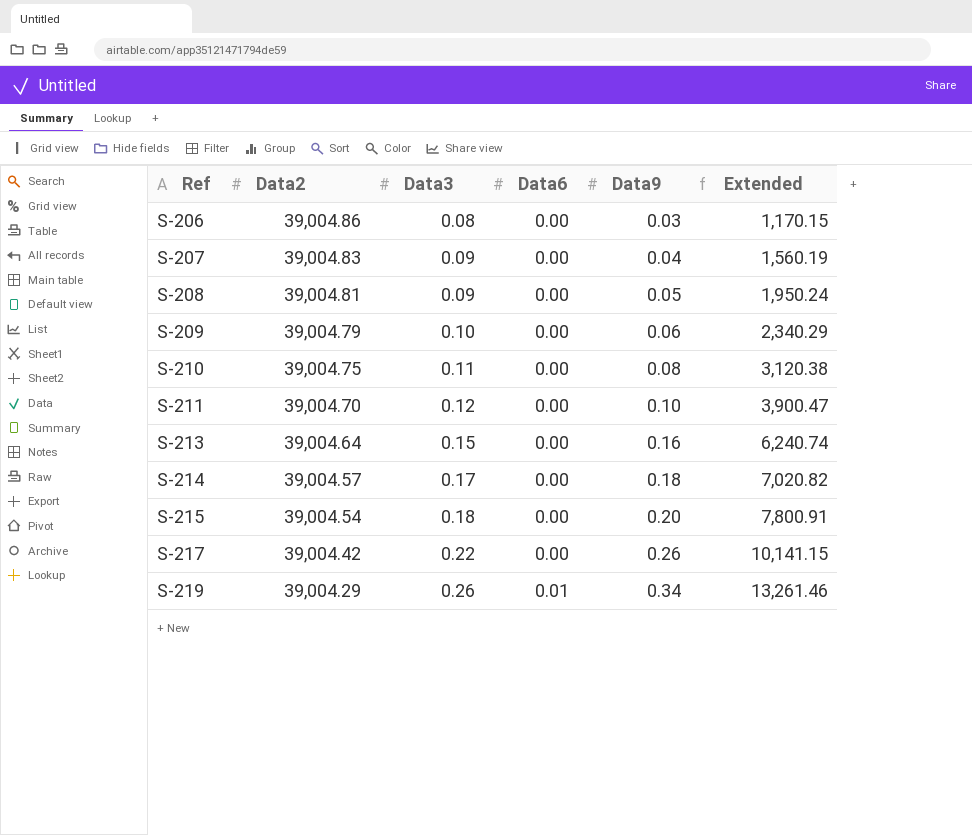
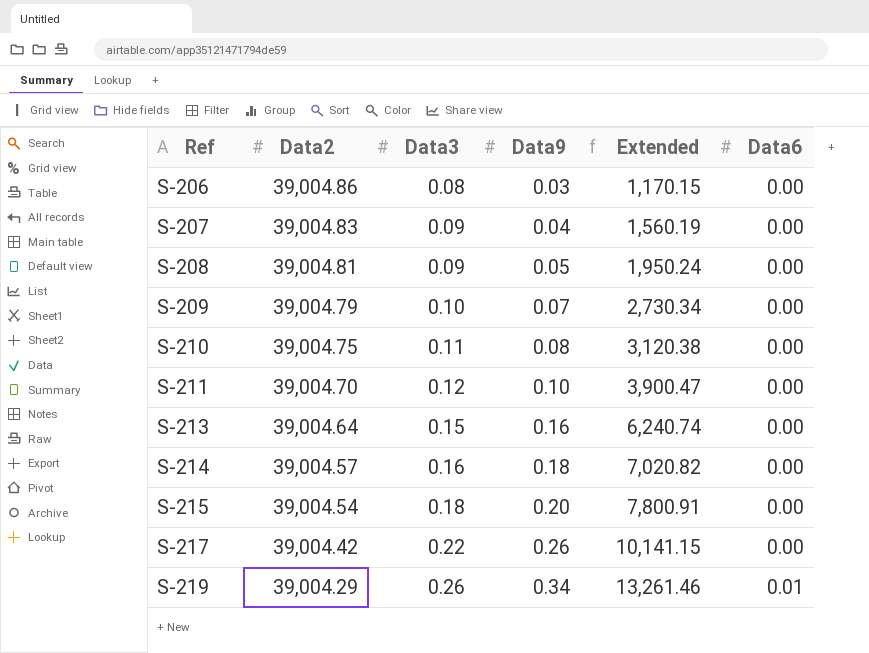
column Data6 | position: 4 -> 6
S-209 | Data9: 0.06 -> 0.07
S-209 | Extended: 2,340.29 -> 2,730.34
S-214 | Data3: 0.17 -> 0.16

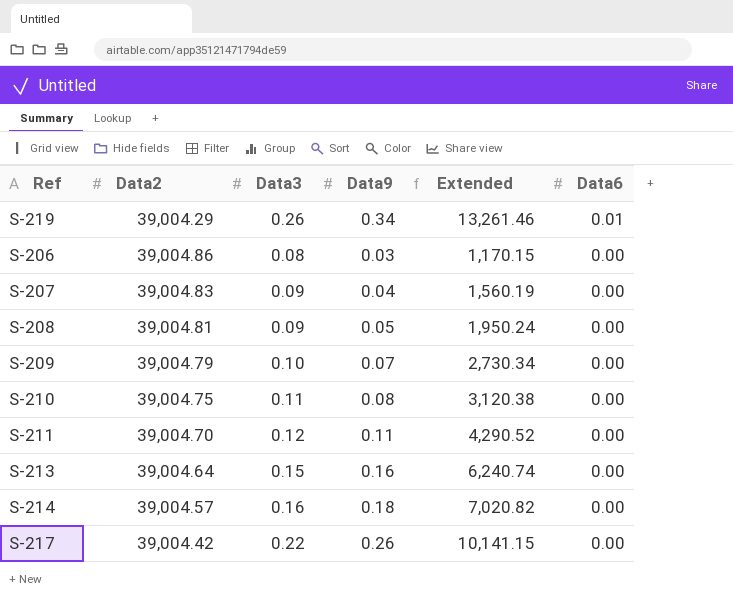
row order: Ref ascending -> Data6 descending
row S-215: 39,004.54 | 0.18 | 0.20 | 7,800.91 | 0.00 -> none
S-211 | Data9: 0.10 -> 0.11
S-211 | Extended: 3,900.47 -> 4,290.52

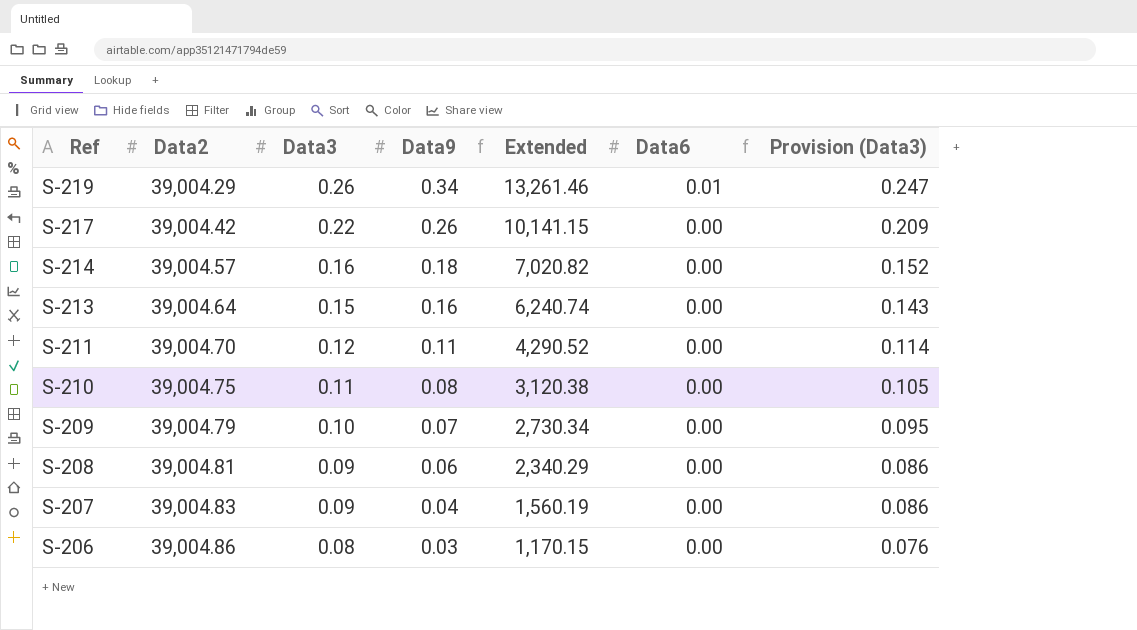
row order: Data6 descending -> Ref descending
column Provision (Data3) | formula: none -> [Data3] * 0.95
S-208 | Data9: 0.05 -> 0.06
S-208 | Extended: 1,950.24 -> 2,340.29

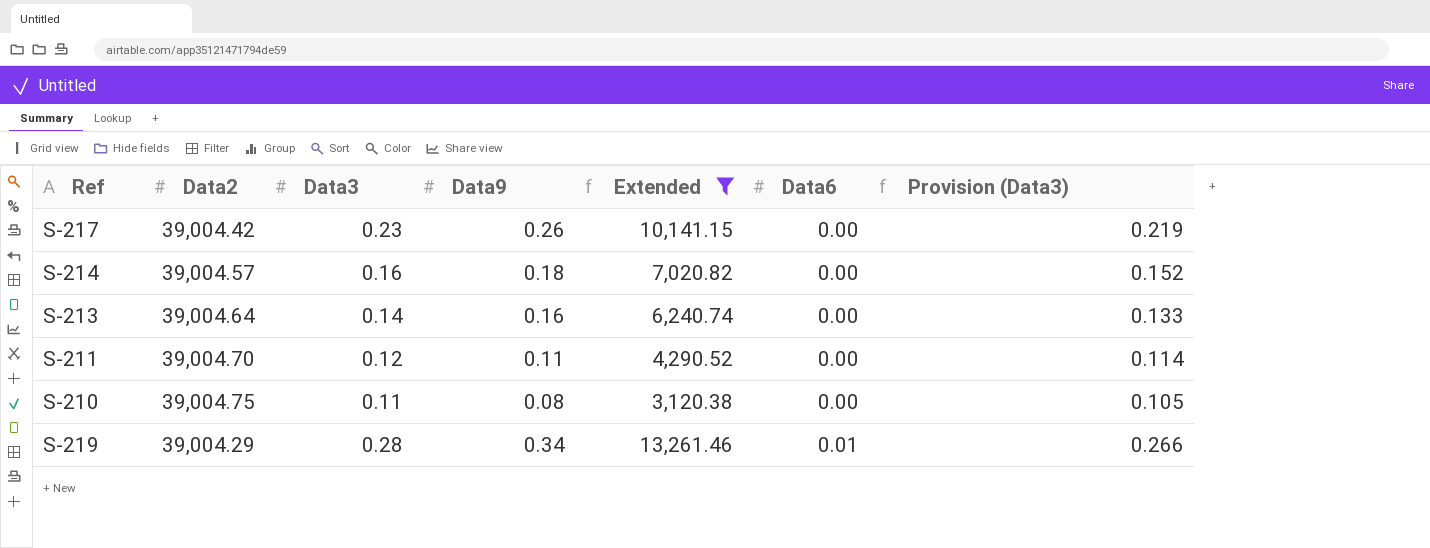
filter: none -> Extended >= 3,120.38
row order: Ref descending -> Data6 ascending
S-217 | Data3: 0.22 -> 0.23
S-217 | Provision (Data3): 0.209 -> 0.219
S-213 | Data3: 0.15 -> 0.14
S-213 | Provision (Data3): 0.143 -> 0.133
S-219 | Data3: 0.26 -> 0.28
S-219 | Provision (Data3): 0.247 -> 0.266

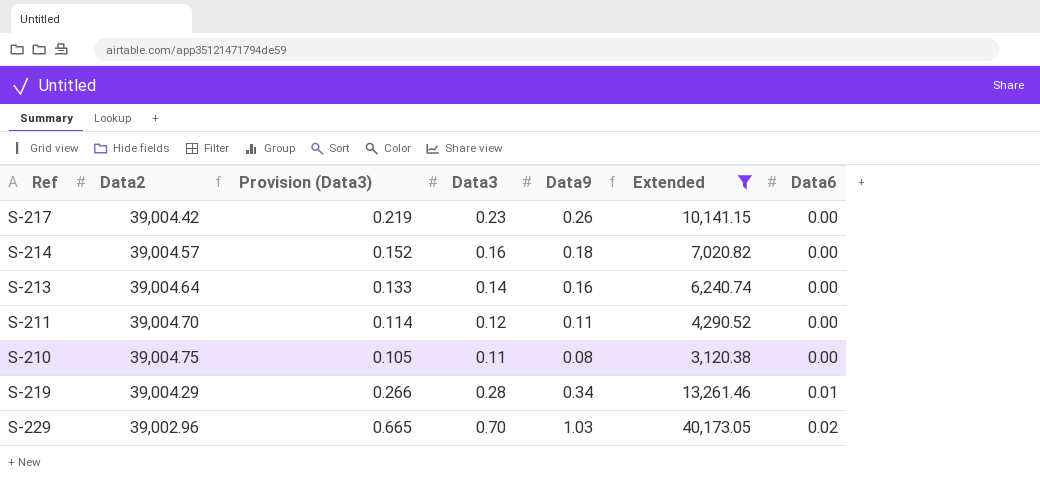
column Provision (Data3) | position: 7 -> 3
row S-229: none -> 39,002.96 | 0.665 | 0.70 | 1.03 | 40,173.05 | 0.02

